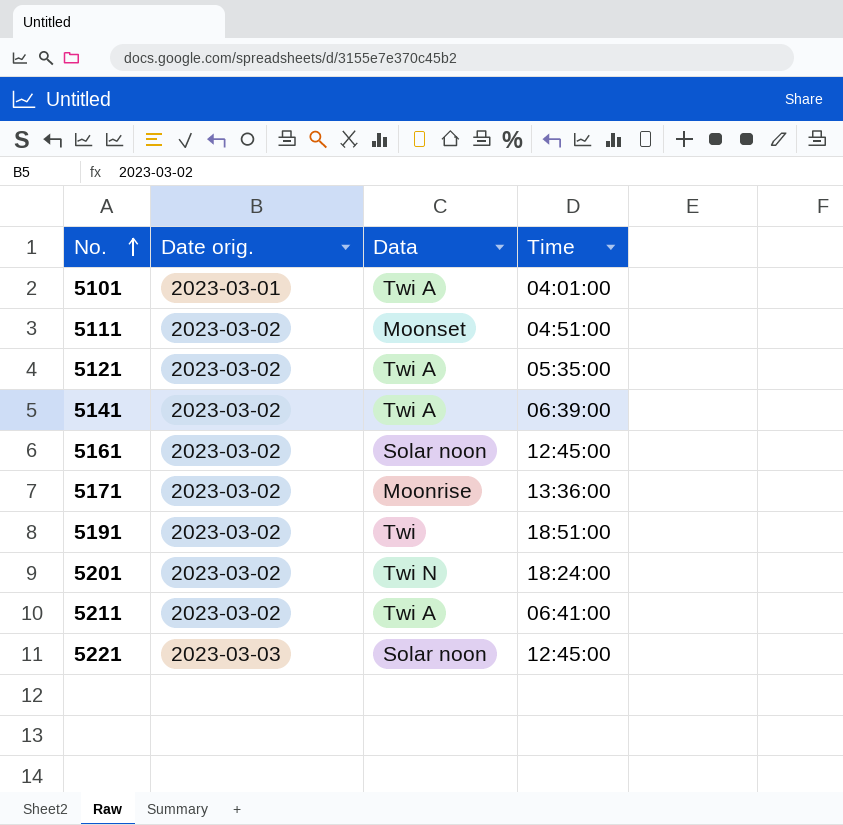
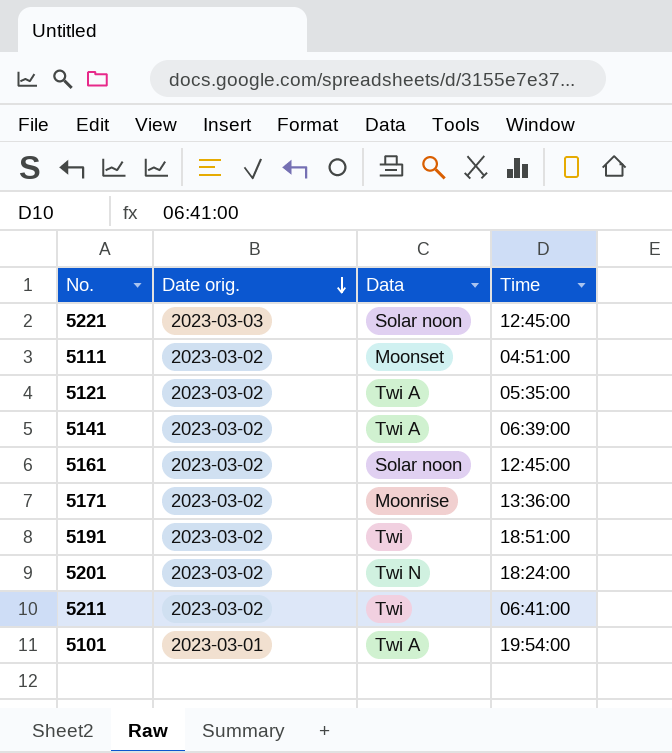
row order: No. ascending -> Date orig. descending
5211 | Data: Twi A -> Twi
5101 | Time: 04:01:00 -> 19:54:00

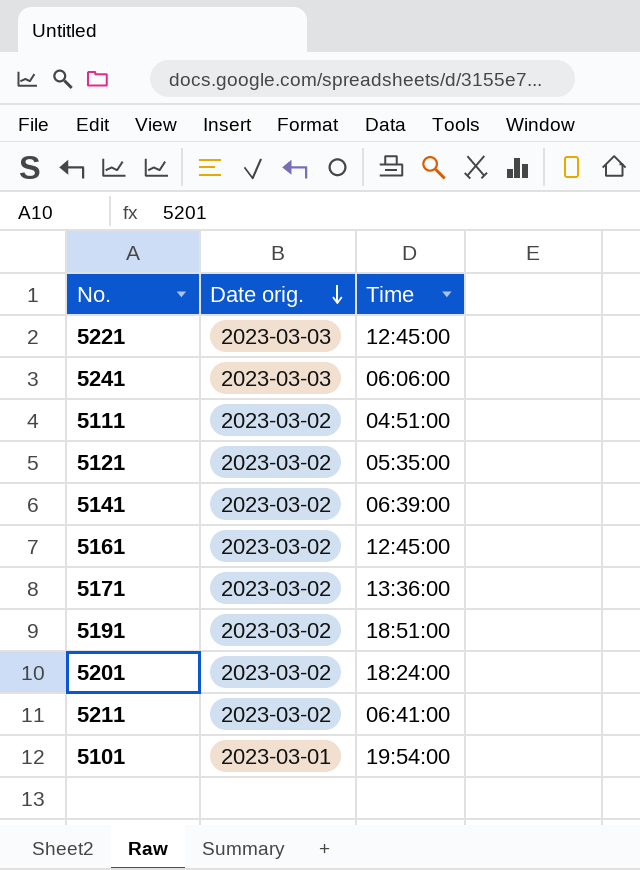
column Data | position: 3 -> none
row 5241: none -> 2023-03-03 | 06:06:00

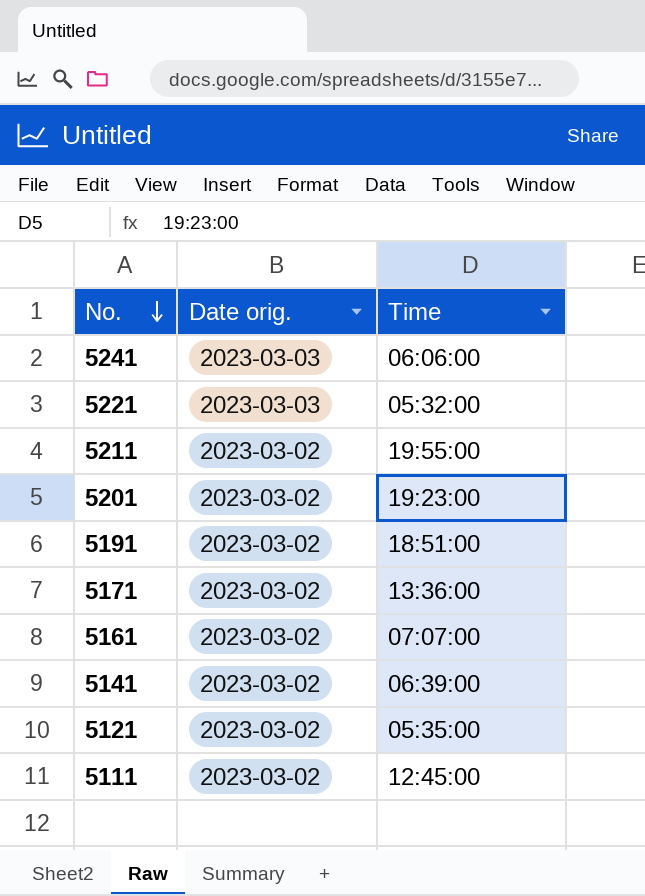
row order: Date orig. descending -> No. descending
row 5101: 2023-03-01 | 19:54:00 -> none
5221 | Time: 12:45:00 -> 05:32:00
5211 | Time: 06:41:00 -> 19:55:00
5201 | Time: 18:24:00 -> 19:23:00
5161 | Time: 12:45:00 -> 07:07:00
5111 | Time: 04:51:00 -> 12:45:00

